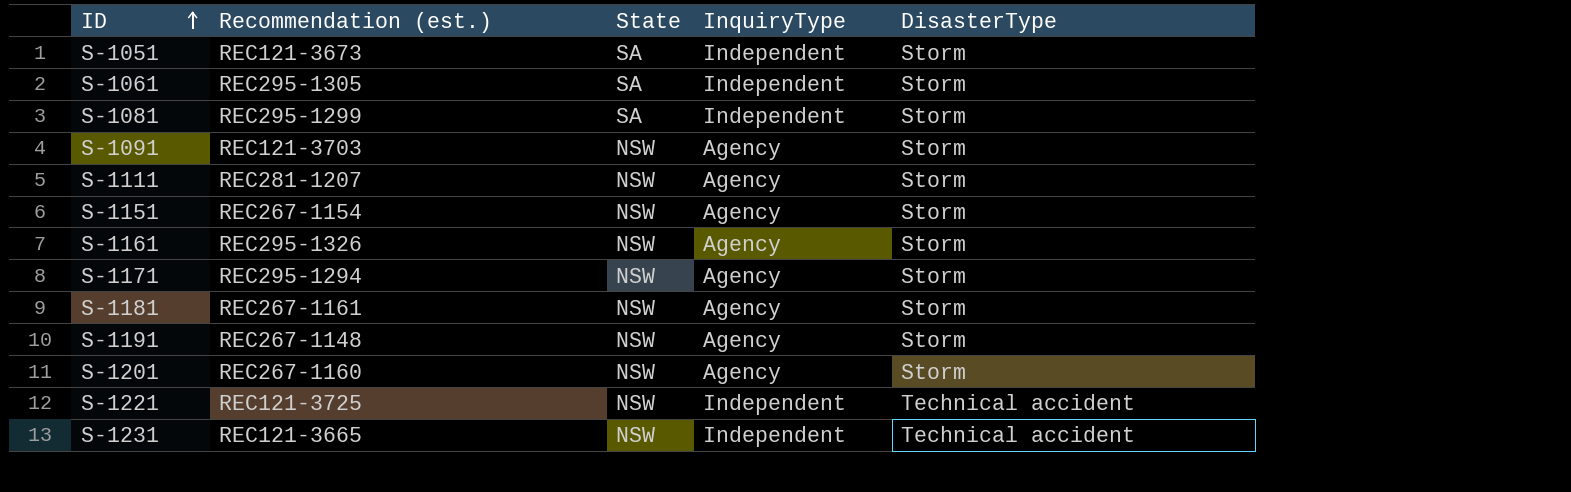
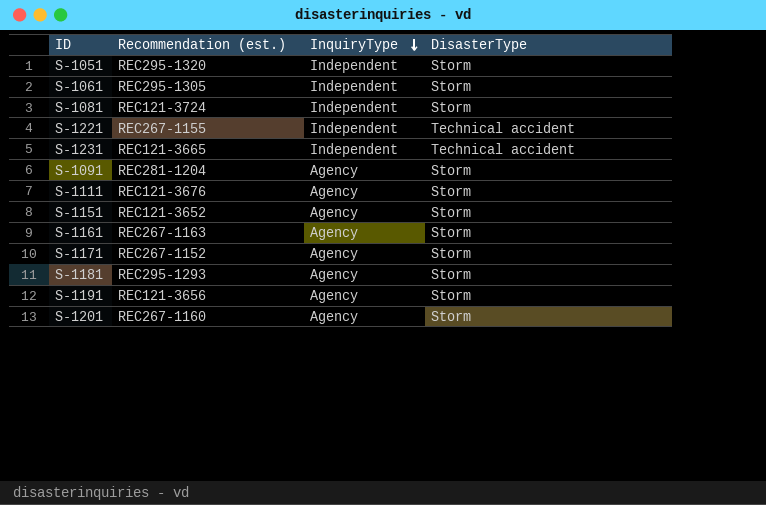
row order: ID ascending -> InquiryType descending
column State | position: 3 -> none
S-1051 | Recommendation (est.): REC121-3673 -> REC295-1320
S-1081 | Recommendation (est.): REC295-1299 -> REC121-3724
S-1221 | Recommendation (est.): REC121-3725 -> REC267-1155
S-1091 | Recommendation (est.): REC121-3703 -> REC281-1204
S-1111 | Recommendation (est.): REC281-1207 -> REC121-3676
S-1151 | Recommendation (est.): REC267-1154 -> REC121-3652
S-1161 | Recommendation (est.): REC295-1326 -> REC267-1163
S-1171 | Recommendation (est.): REC295-1294 -> REC267-1152
S-1181 | Recommendation (est.): REC267-1161 -> REC295-1293
S-1191 | Recommendation (est.): REC267-1148 -> REC121-3656

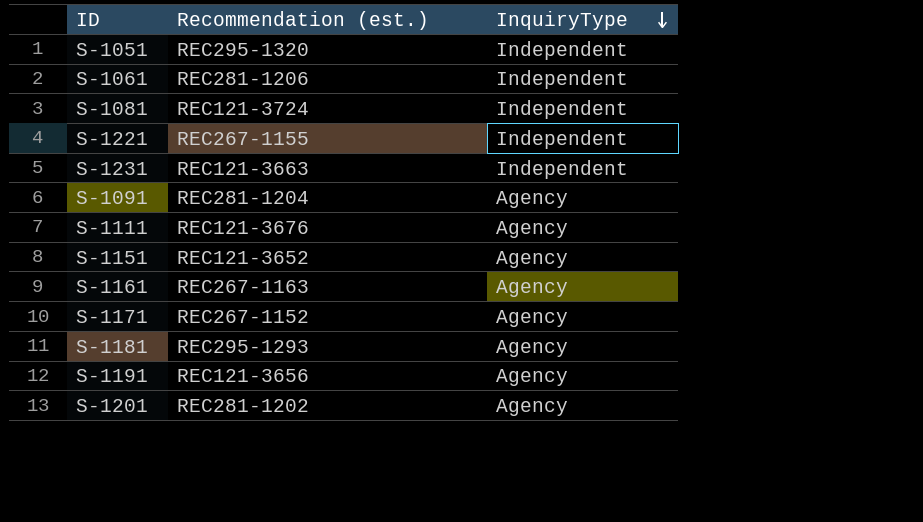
column DisasterType | position: 4 -> none
S-1061 | Recommendation (est.): REC295-1305 -> REC281-1206
S-1231 | Recommendation (est.): REC121-3665 -> REC121-3663
S-1201 | Recommendation (est.): REC267-1160 -> REC281-1202

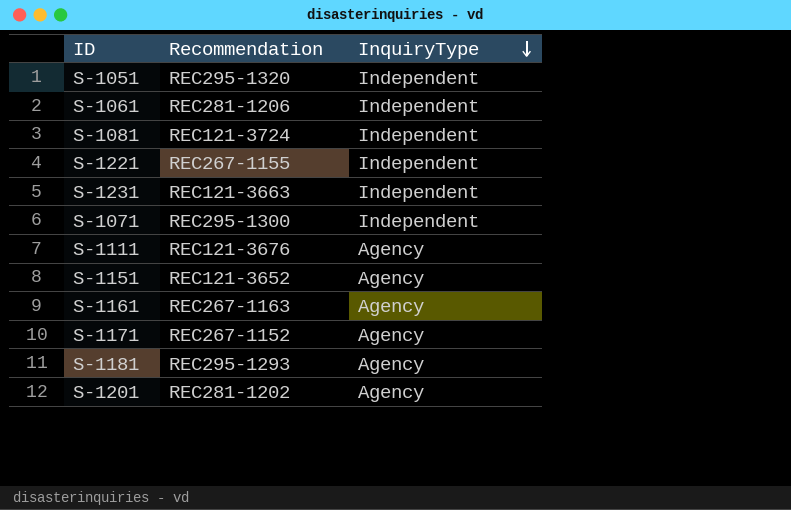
column name: Recommendation (est.) -> Recommendation
row S-1091: REC281-1204 | Agency -> none
row S-1191: REC121-3656 | Agency -> none
row S-1071: none -> REC295-1300 | Independent

